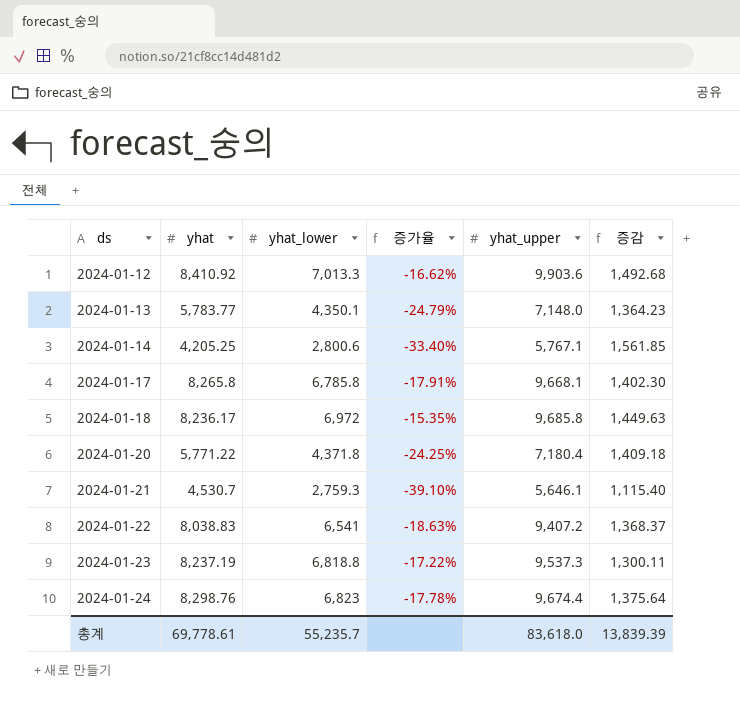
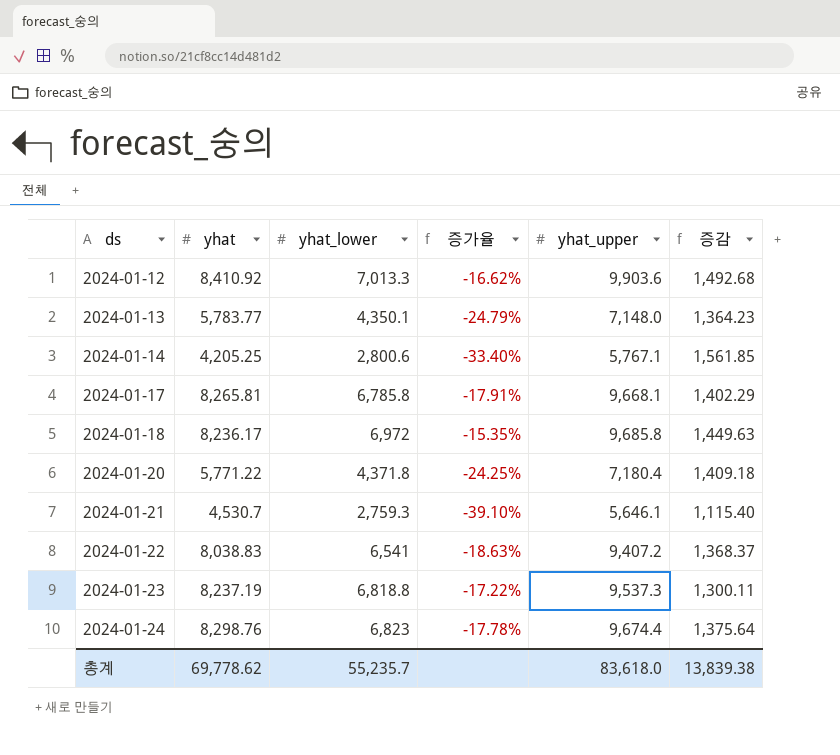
2024-01-17 | yhat: 8,265.8 -> 8,265.81
2024-01-17 | 증감: 1,402.30 -> 1,402.29
총계 | yhat: 69,778.61 -> 69,778.62
총계 | 증감: 13,839.39 -> 13,839.38

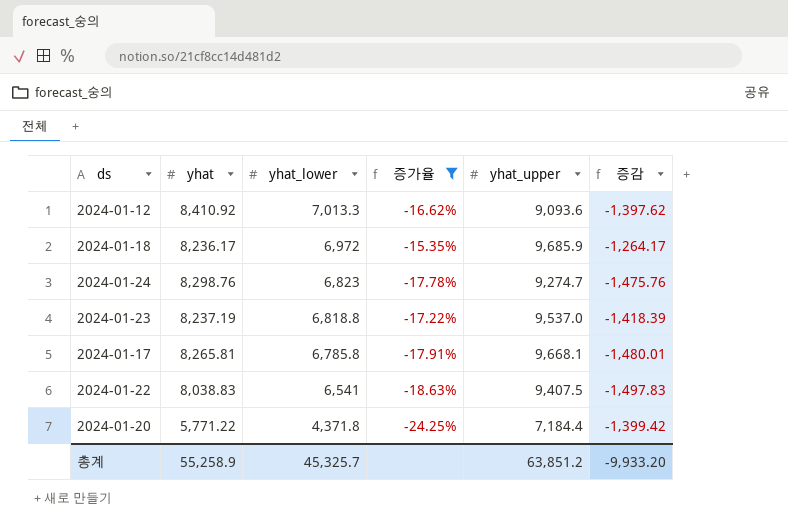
filter: none -> 증가율 >= -24.25%
row order: ds ascending -> yhat_lower descending
column 증감 | formula: [yhat_upper] - [yhat] -> [yhat_lower] - [yhat]
2024-01-12 | yhat_upper: 9,903.6 -> 9,093.6
2024-01-18 | yhat_upper: 9,685.8 -> 9,685.9
2024-01-24 | yhat_upper: 9,674.4 -> 9,274.7
2024-01-23 | yhat_upper: 9,537.3 -> 9,537.0
2024-01-22 | yhat_upper: 9,407.2 -> 9,407.5
2024-01-20 | yhat_upper: 7,180.4 -> 7,184.4
총계 | yhat: 69,778.62 -> 55,258.9
총계 | yhat_lower: 55,235.7 -> 45,325.7
총계 | yhat_upper: 83,618.0 -> 63,851.2
총계 | 증감: 13,839.38 -> -9,933.20

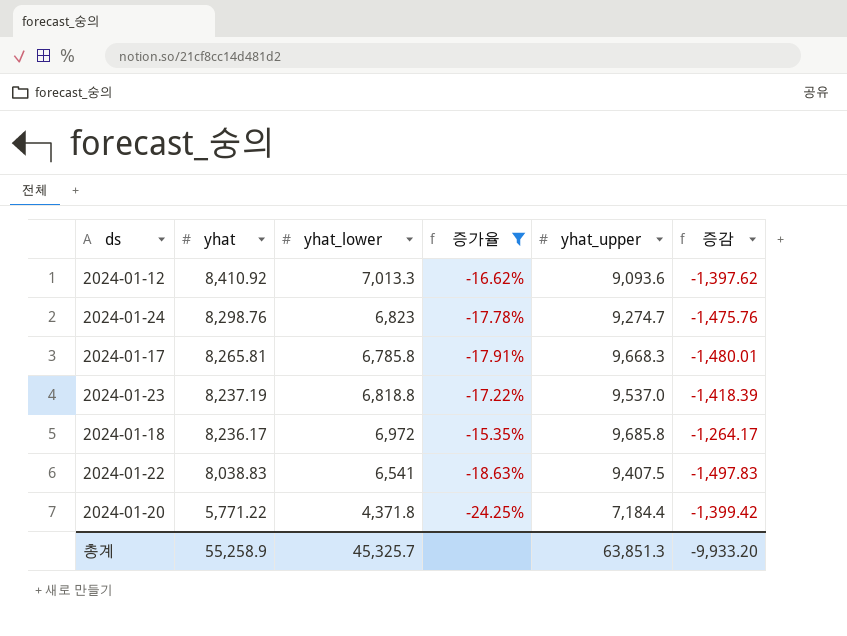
row order: yhat_lower descending -> yhat descending
2024-01-17 | yhat_upper: 9,668.1 -> 9,668.3
2024-01-18 | yhat_upper: 9,685.9 -> 9,685.8
총계 | yhat_upper: 63,851.2 -> 63,851.3

